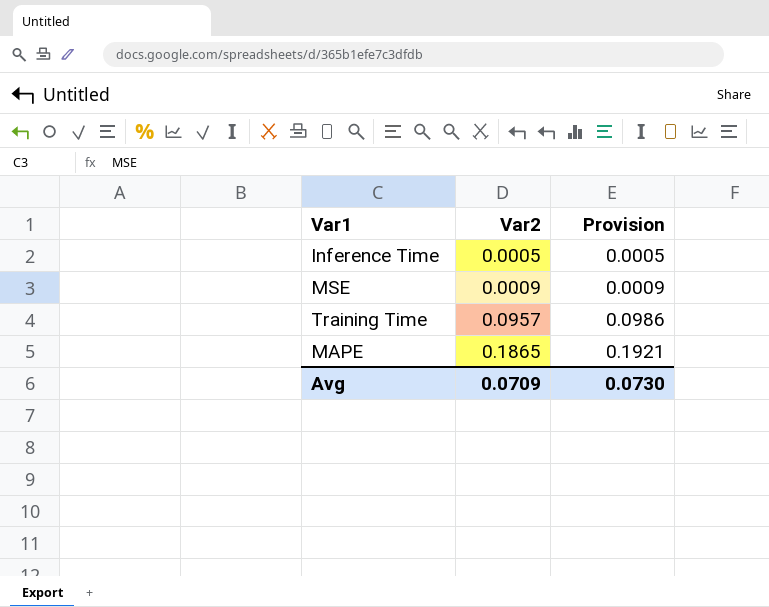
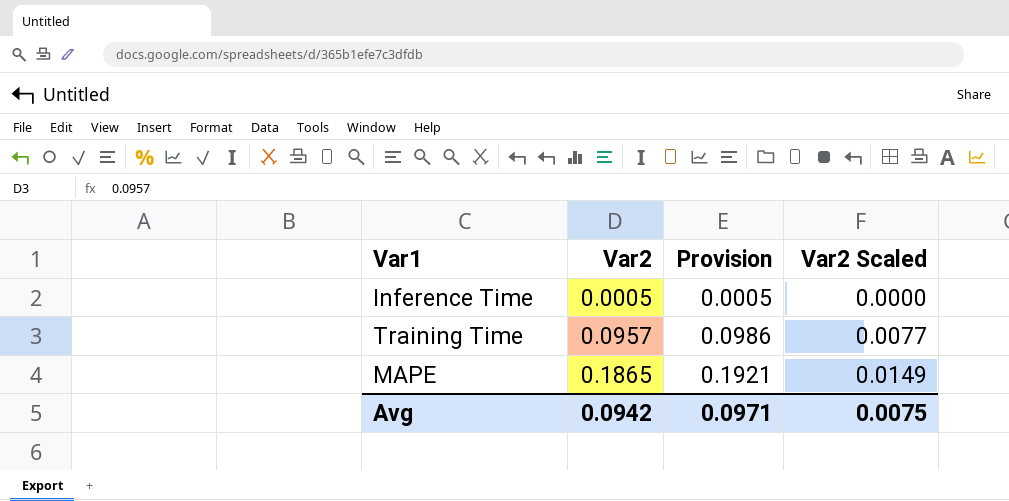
column Var2 Scaled | formula: none -> [Var2] * 0.08
row MSE: 0.0009 | 0.0009 -> none
Avg | Var2: 0.0709 -> 0.0942
Avg | Provision: 0.0730 -> 0.0971

